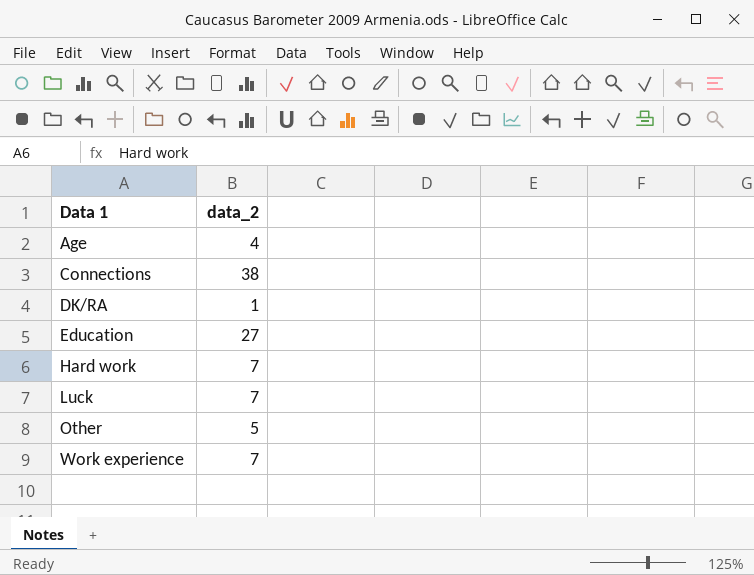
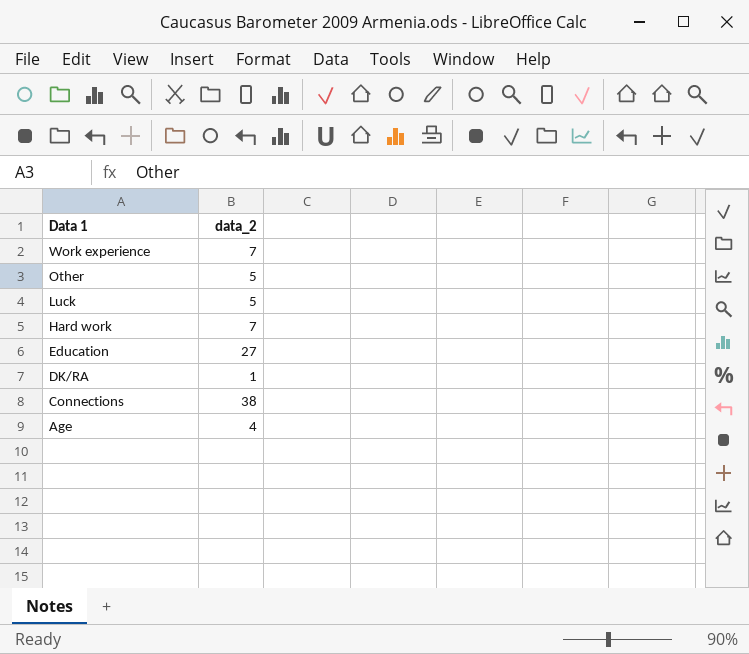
row order: Data 1 ascending -> Data 1 descending
Luck | data_2: 7 -> 5

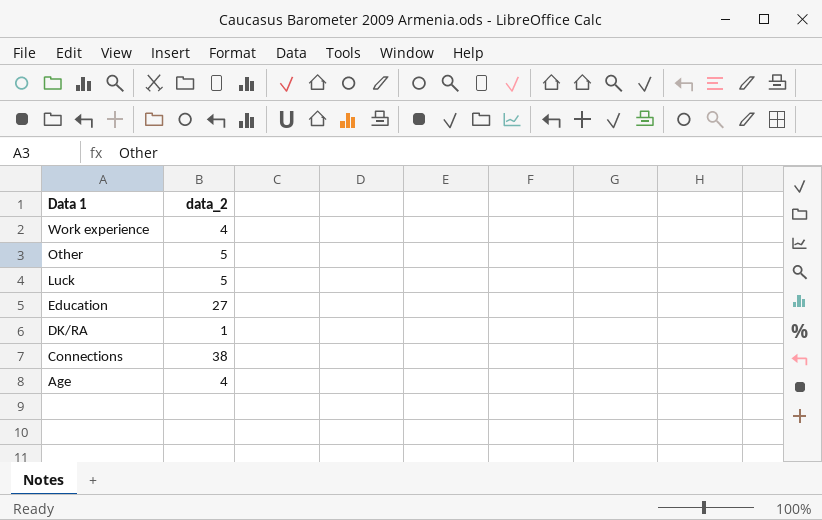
row Hard work: 7 -> none
Work experience | data_2: 7 -> 4

